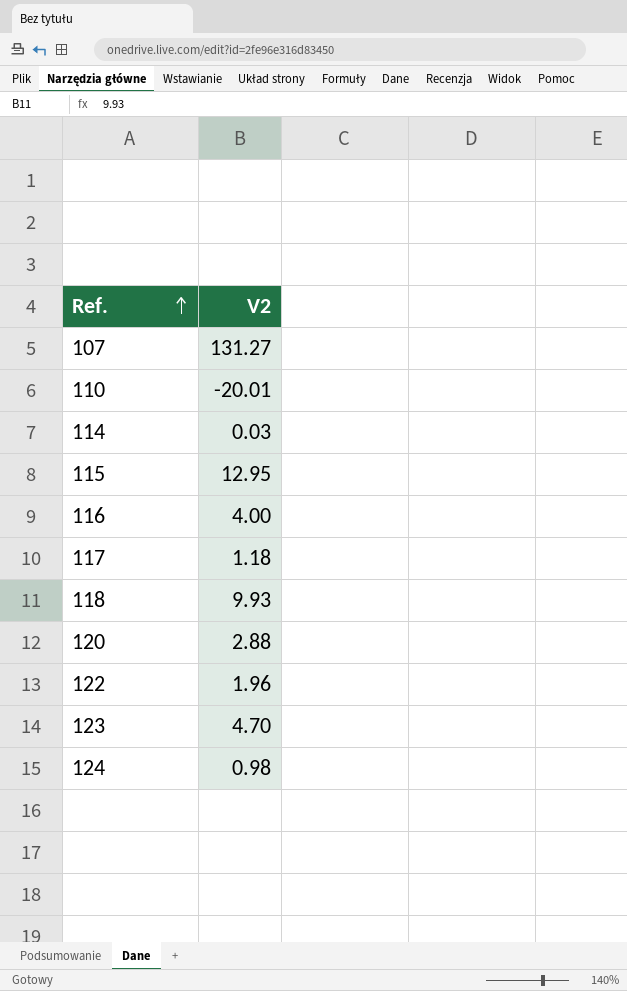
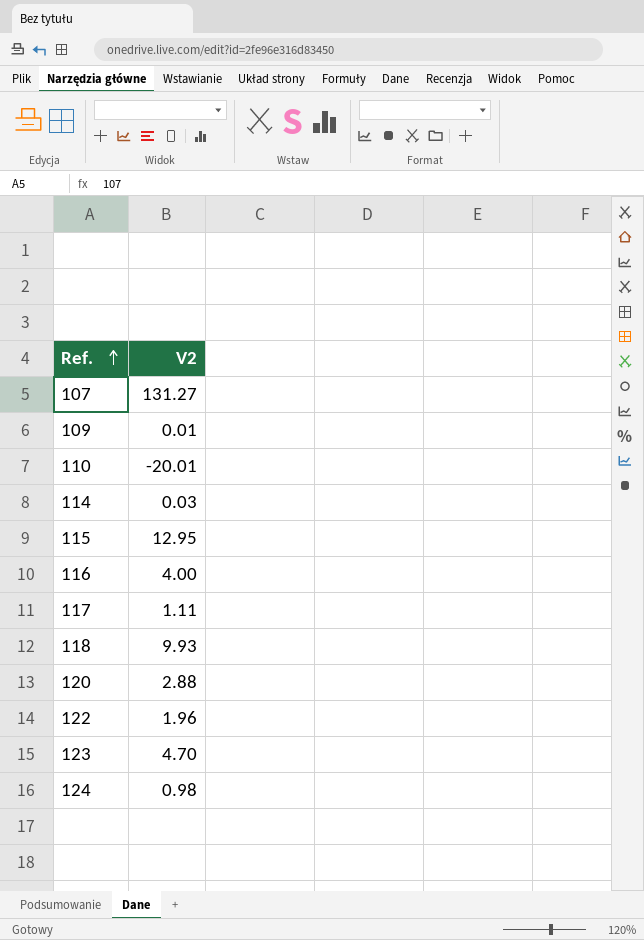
row 109: none -> 0.01
117 | V2: 1.18 -> 1.11

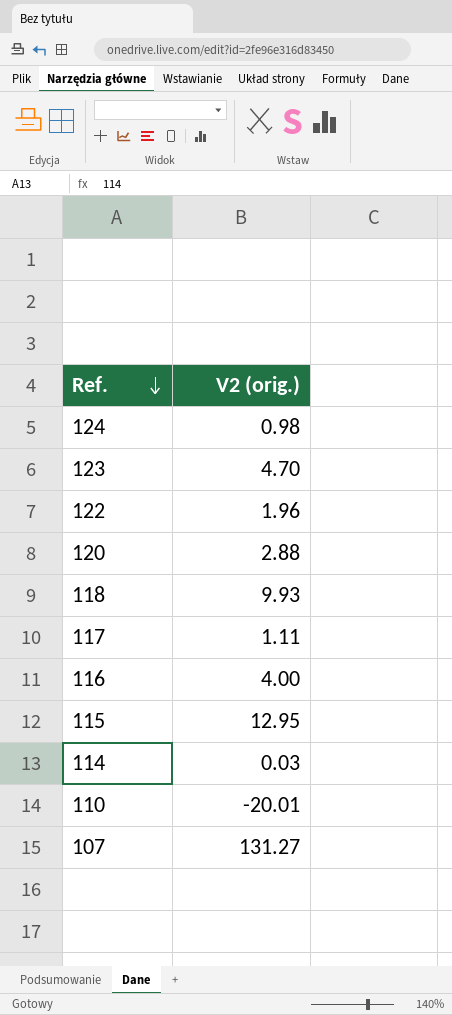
row order: Ref. ascending -> Ref. descending
column name: V2 -> V2 (orig.)
row 109: 0.01 -> none

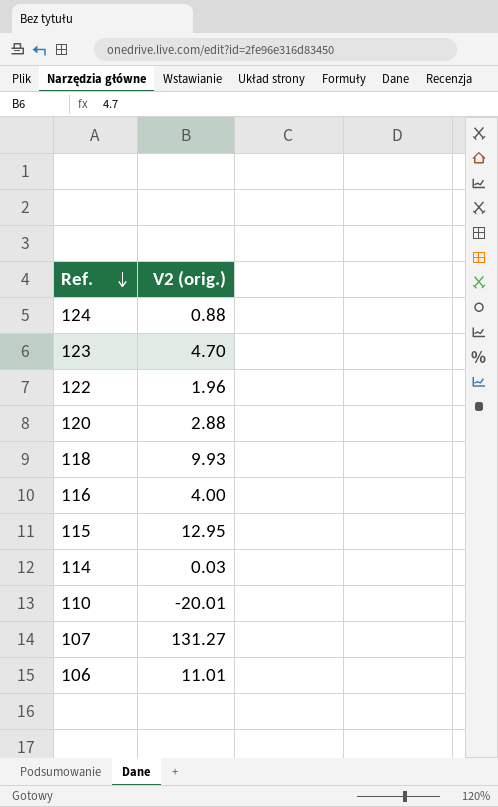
row 117: 1.11 -> none
124 | V2 (orig.): 0.98 -> 0.88
row 106: none -> 11.01

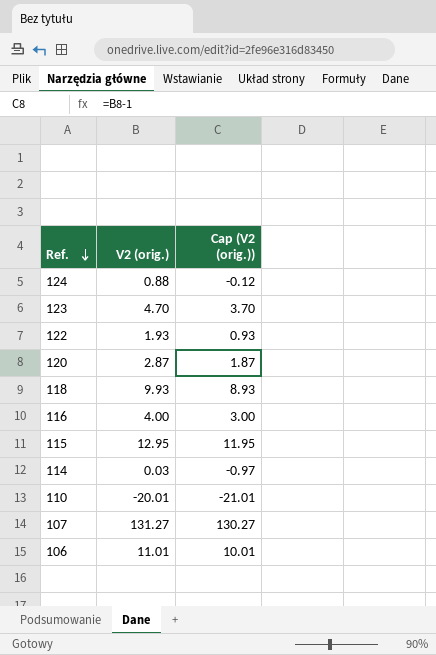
column Cap (V2 (orig.)) | formula: none -> [V2 (orig.)] - 1
122 | V2 (orig.): 1.96 -> 1.93
120 | V2 (orig.): 2.88 -> 2.87

